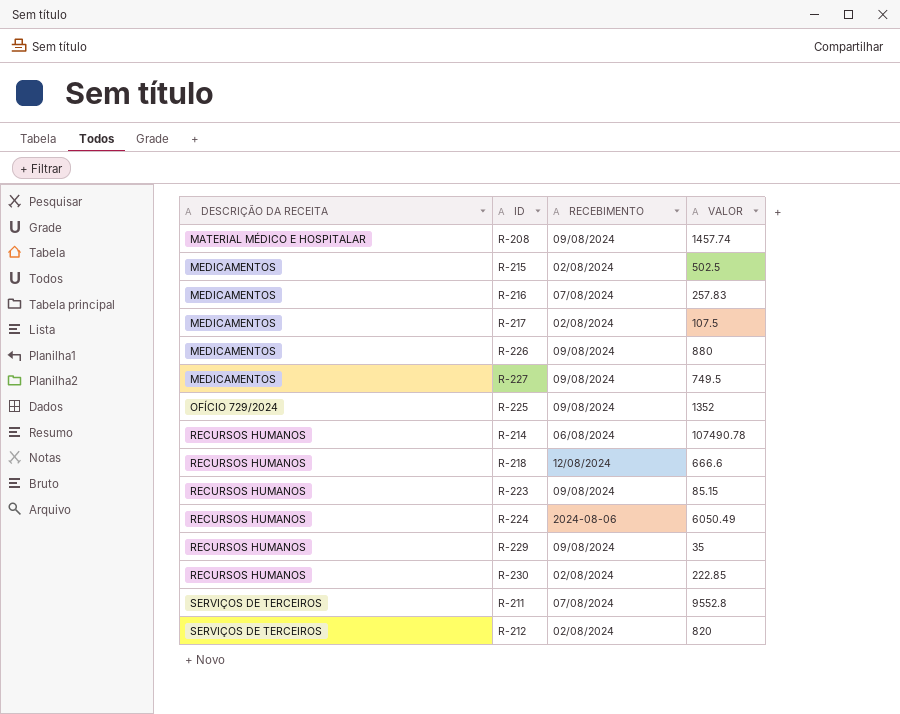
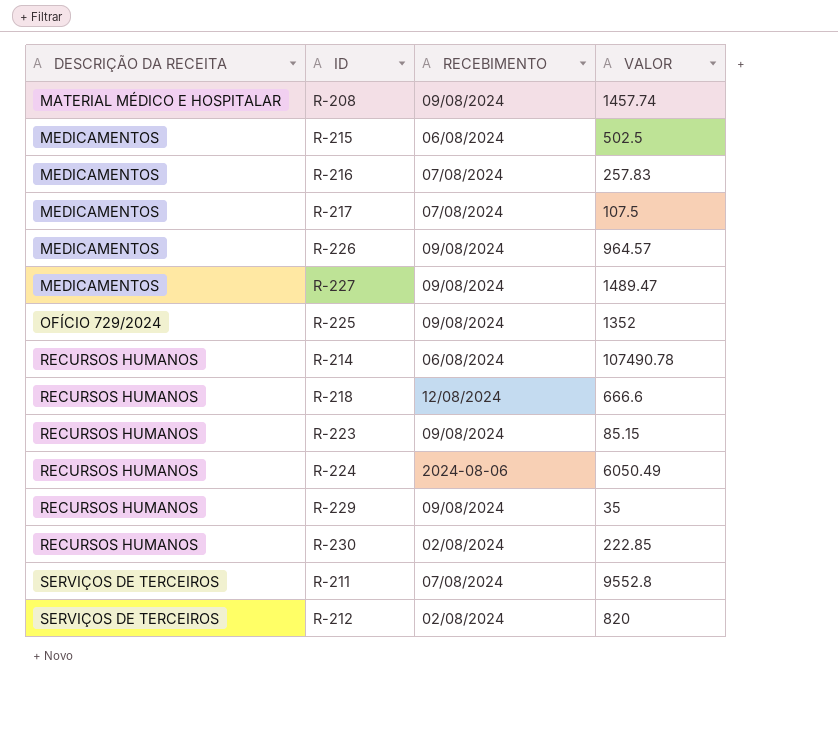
R-215 | RECEBIMENTO: 02/08/2024 -> 06/08/2024
R-217 | RECEBIMENTO: 02/08/2024 -> 07/08/2024
R-226 | VALOR: 880 -> 964.57
R-227 | VALOR: 749.5 -> 1489.47

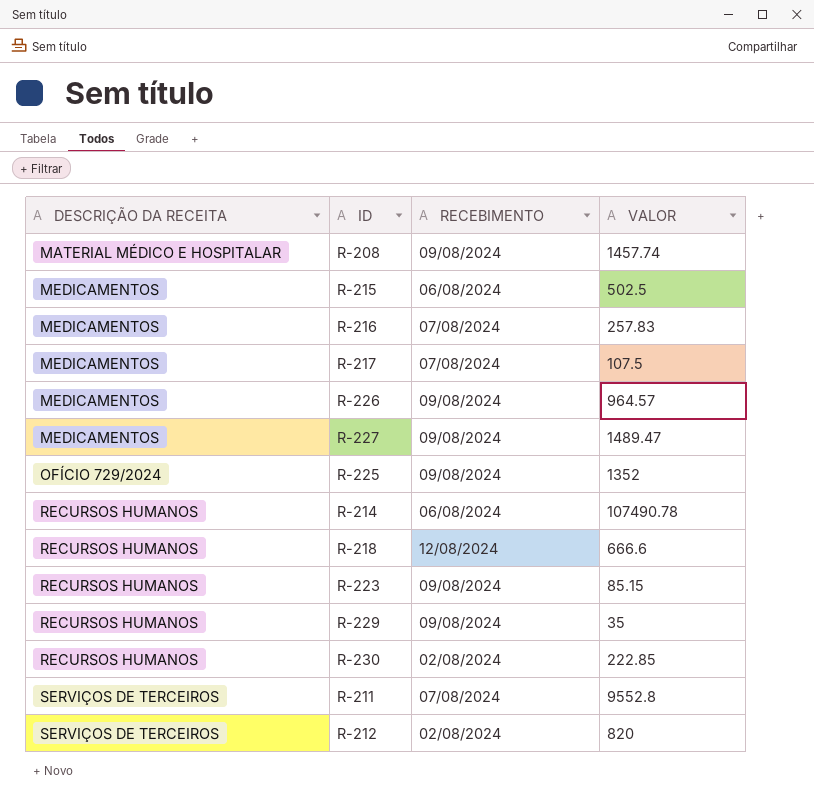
row R-224: RECURSOS HUMANOS | 2024-08-06 | 6050.49 -> none

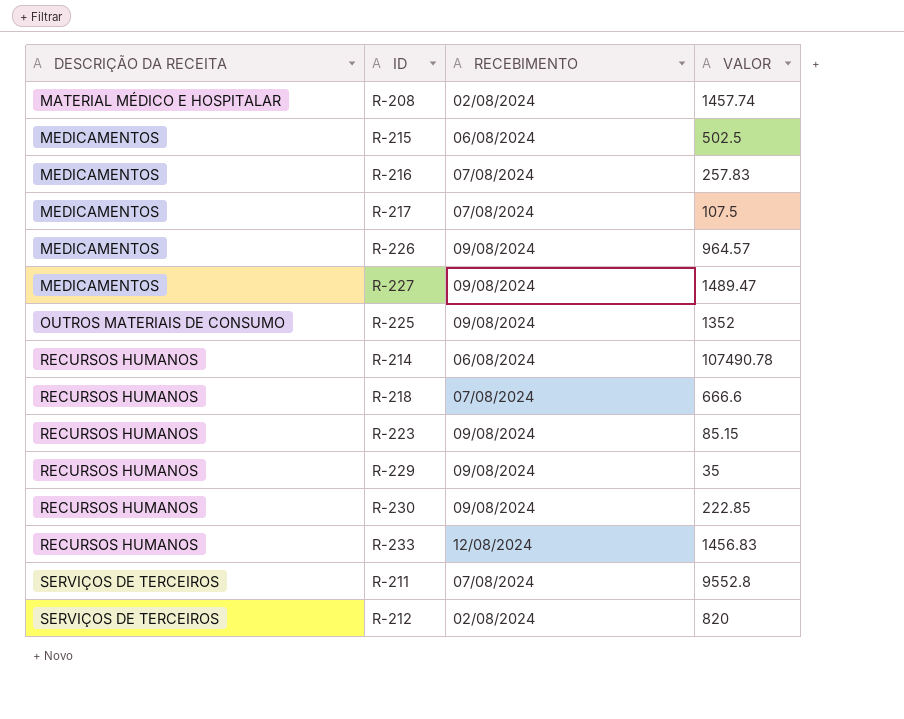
R-208 | RECEBIMENTO: 09/08/2024 -> 02/08/2024
R-225 | DESCRIÇÃO DA RECEITA: OFÍCIO 729/2024 -> OUTROS MATERIAIS DE CONSUMO
R-218 | RECEBIMENTO: 12/08/2024 -> 07/08/2024
R-230 | RECEBIMENTO: 02/08/2024 -> 09/08/2024
row R-233: none -> RECURSOS HUMANOS | 12/08/2024 | 1456.83

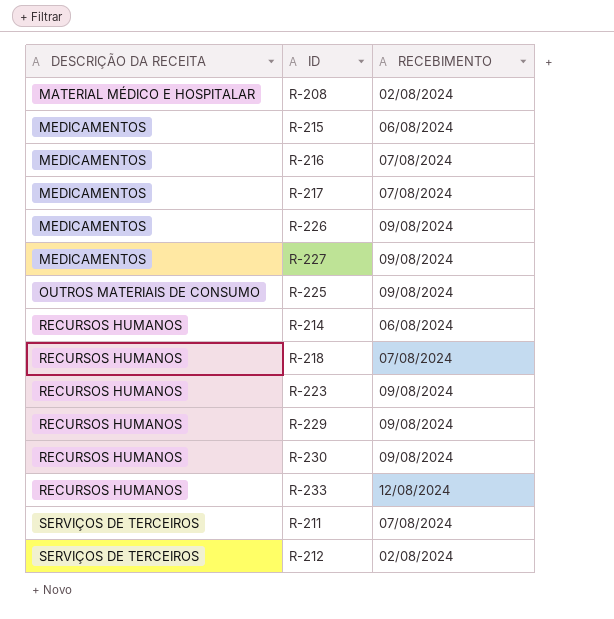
column VALOR | position: 4 -> none

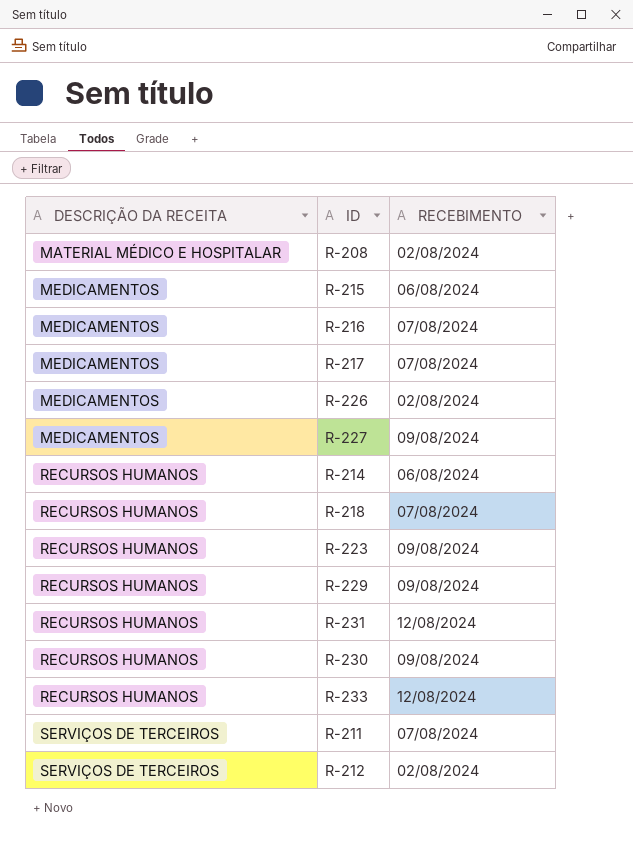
row R-225: OUTROS MATERIAIS DE CONSUMO | 09/08/2024 -> none
R-226 | RECEBIMENTO: 09/08/2024 -> 02/08/2024
row R-231: none -> RECURSOS HUMANOS | 12/08/2024

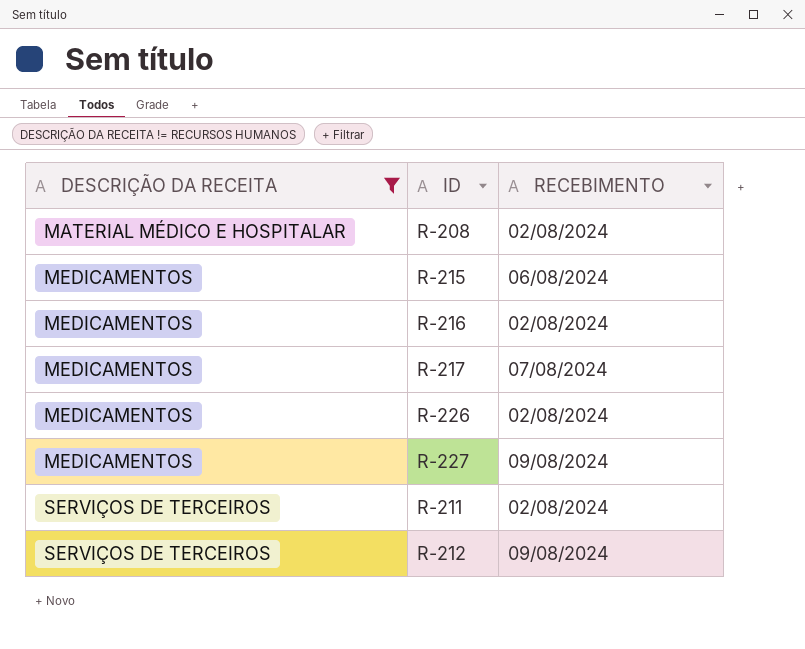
filter: none -> DESCRIÇÃO DA RECEITA != RECURSOS HUMANOS
R-216 | RECEBIMENTO: 07/08/2024 -> 02/08/2024
R-211 | RECEBIMENTO: 07/08/2024 -> 02/08/2024
R-212 | RECEBIMENTO: 02/08/2024 -> 09/08/2024

